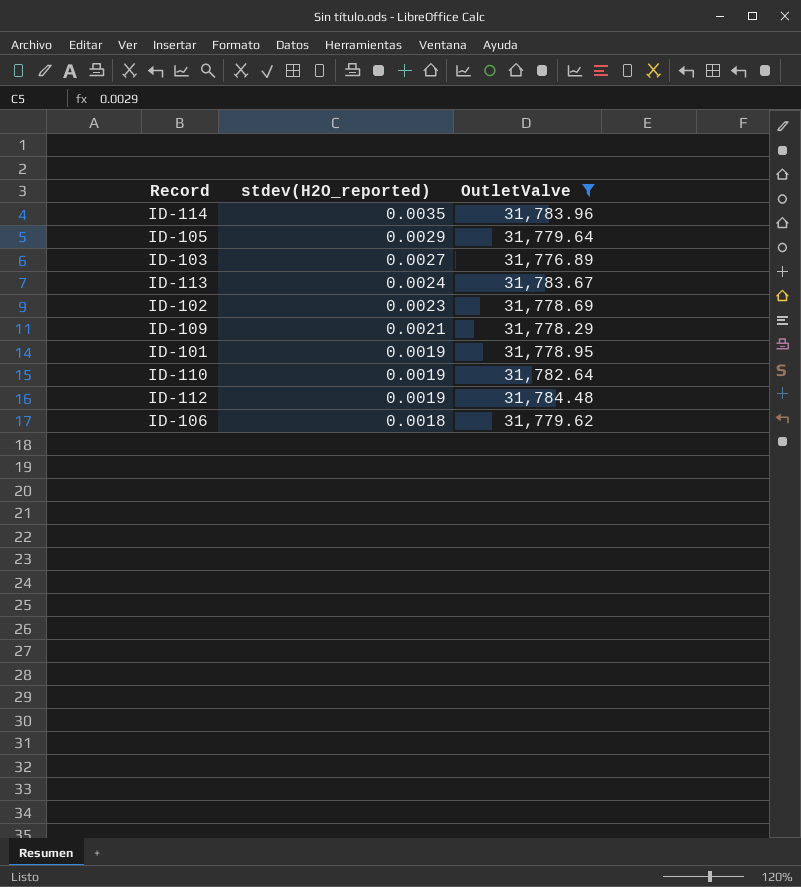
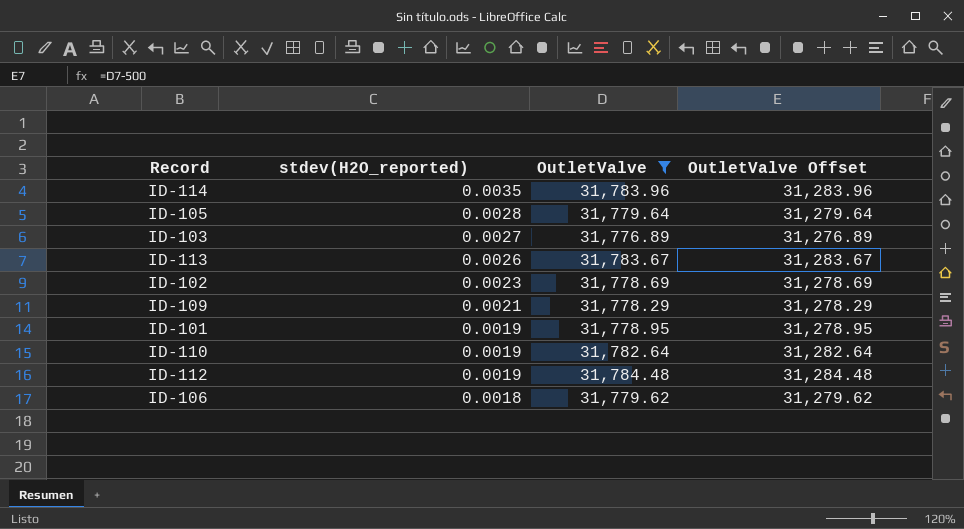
column OutletValve Offset | formula: none -> [OutletValve] - 500
ID-105 | stdev(H2O_reported): 0.0029 -> 0.0028
ID-113 | stdev(H2O_reported): 0.0024 -> 0.0026

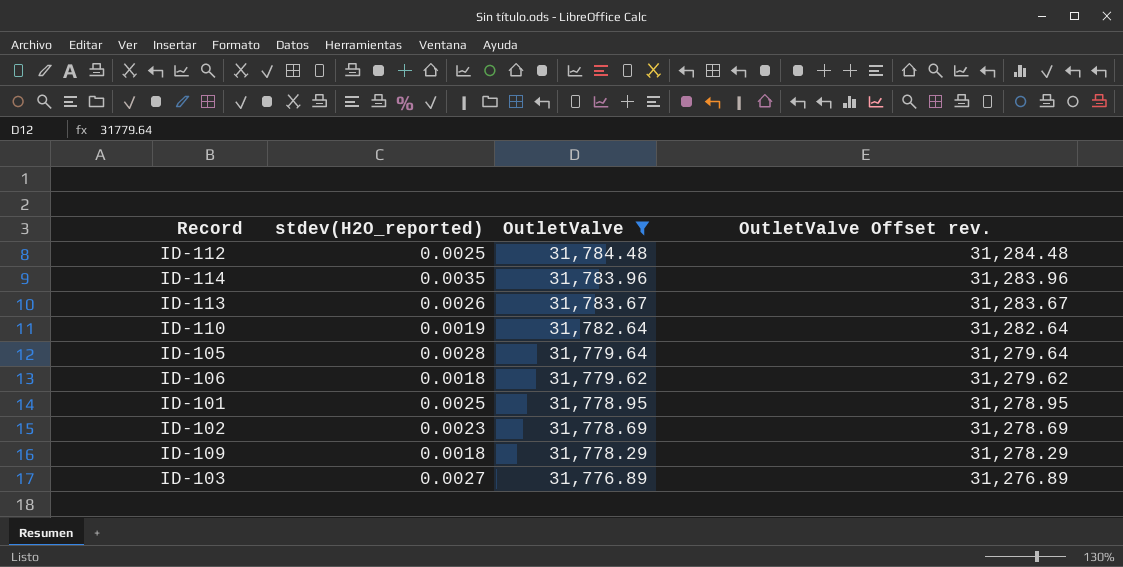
row order: stdev(H2O_reported) descending -> OutletValve descending
column name: OutletValve Offset -> OutletValve Offset rev.
ID-112 | stdev(H2O_reported): 0.0019 -> 0.0025
ID-101 | stdev(H2O_reported): 0.0019 -> 0.0025
ID-109 | stdev(H2O_reported): 0.0021 -> 0.0018

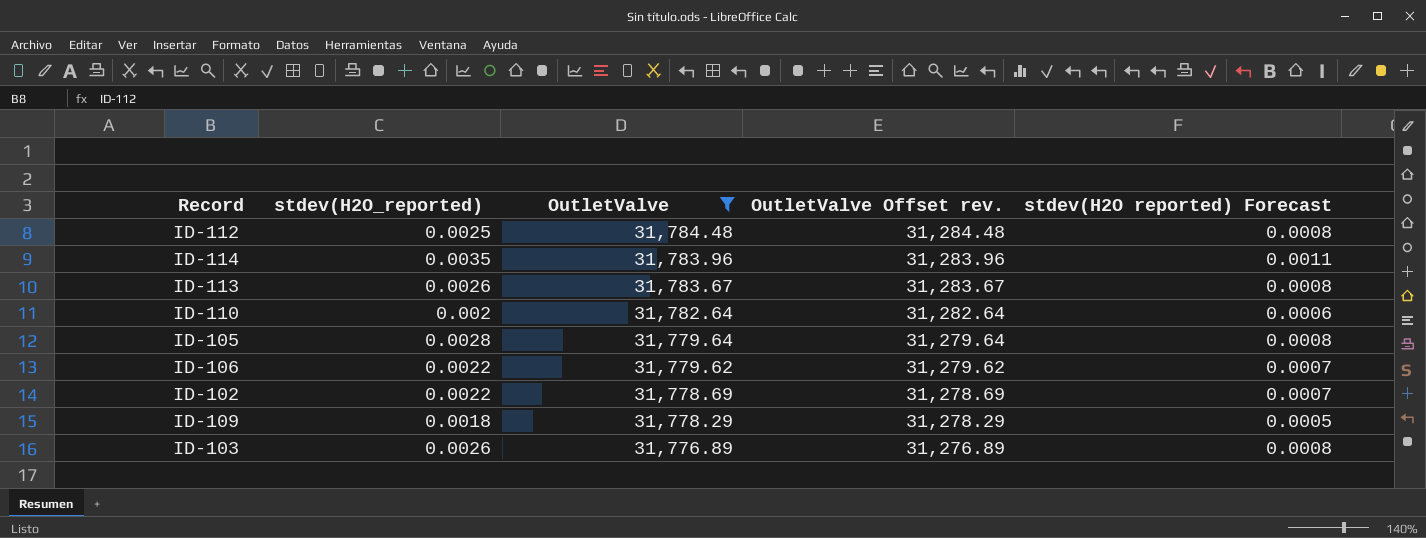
column stdev(H2O reported) Forecast | formula: none -> [stdev(H2O_reported)] * 0.3
row ID-101: 0.0025 | 31,778.95 | 31,278.95 -> none
ID-110 | stdev(H2O_reported): 0.0019 -> 0.002
ID-106 | stdev(H2O_reported): 0.0018 -> 0.0022
ID-102 | stdev(H2O_reported): 0.0023 -> 0.0022
ID-103 | stdev(H2O_reported): 0.0027 -> 0.0026

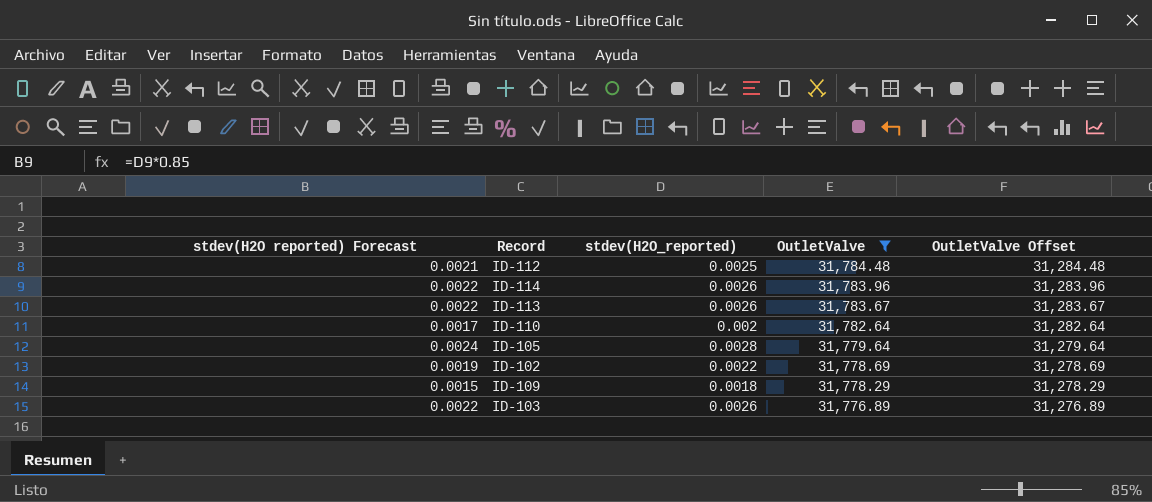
column stdev(H2O reported) Forecast | formula: [stdev(H2O_reported)] * 0.3 -> [stdev(H2O_reported)] * 0.85
column stdev(H2O reported) Forecast | position: 5 -> 1
column name: OutletValve Offset rev. -> OutletValve Offset
row ID-106: 0.0022 | 31,779.62 | 31,279.62 | 0.0007 -> none
ID-114 | stdev(H2O_reported): 0.0035 -> 0.0026

